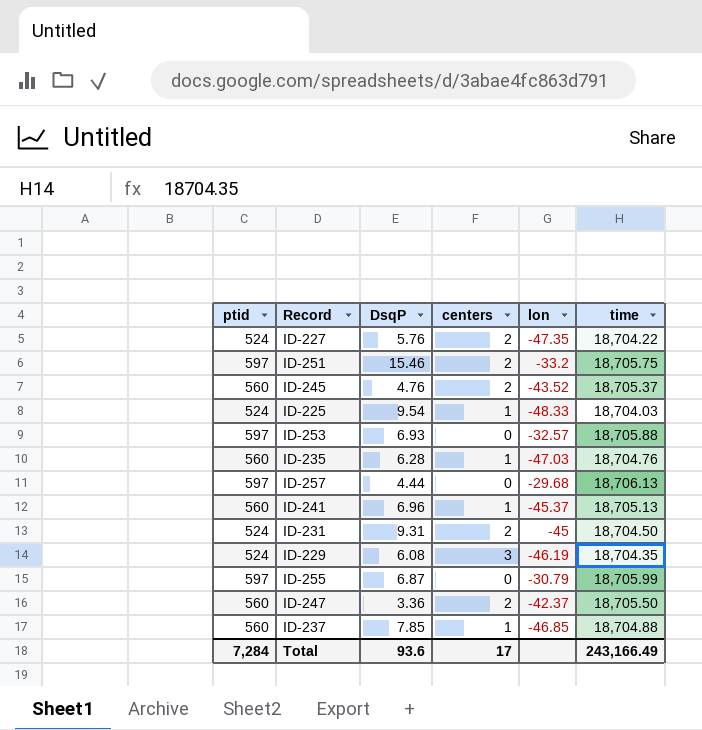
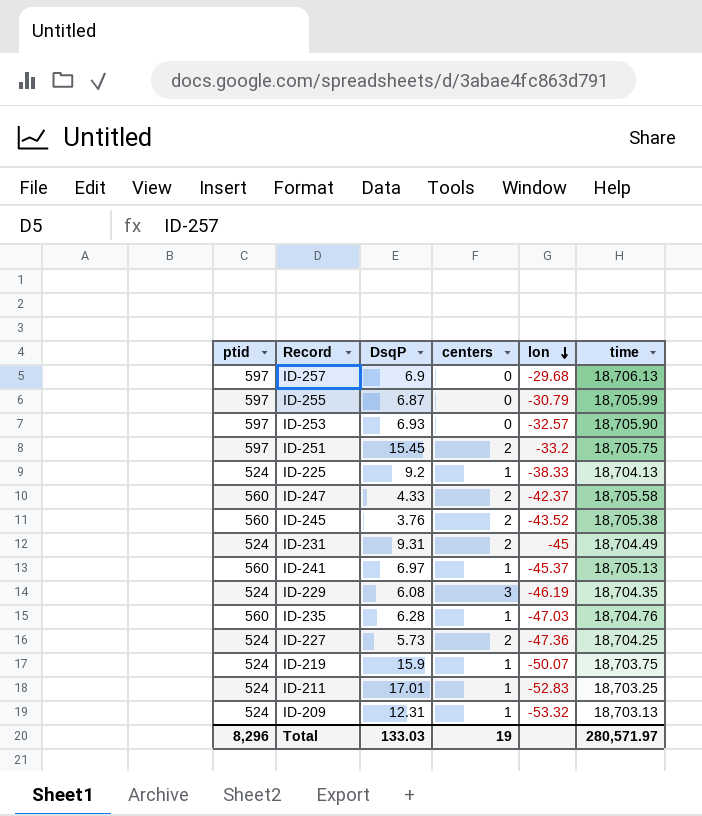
row order: none -> lon descending
row ID-237: 560 | 7.85 | 1 | -46.85 | 18,704.88 -> none
ID-257 | DsqP: 4.44 -> 6.9
ID-253 | time: 18,705.88 -> 18,705.90
ID-251 | DsqP: 15.46 -> 15.45
ID-225 | DsqP: 9.54 -> 9.2
ID-225 | lon: -48.33 -> -38.33
ID-225 | time: 18,704.03 -> 18,704.13
ID-247 | DsqP: 3.36 -> 4.33
ID-247 | time: 18,705.50 -> 18,705.58
ID-245 | DsqP: 4.76 -> 3.76
ID-245 | time: 18,705.37 -> 18,705.38
ID-231 | time: 18,704.50 -> 18,704.49
ID-241 | DsqP: 6.96 -> 6.97
ID-227 | DsqP: 5.76 -> 5.73
ID-227 | lon: -47.35 -> -47.36
ID-227 | time: 18,704.22 -> 18,704.25
row ID-219: none -> 524 | 15.9 | 1 | -50.07 | 18,703.75
row ID-211: none -> 524 | 17.01 | 1 | -52.83 | 18,703.25
row ID-209: none -> 524 | 12.31 | 1 | -53.32 | 18,703.13
Total | ptid: 7,284 -> 8,296
Total | DsqP: 93.6 -> 133.03
Total | centers: 17 -> 19
Total | time: 243,166.49 -> 280,571.97

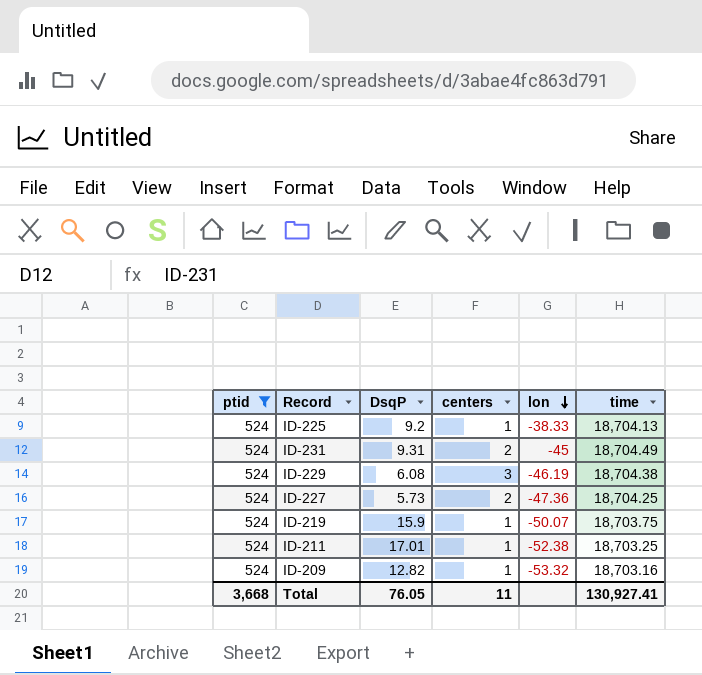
filter: none -> ptid = 524
ID-229 | time: 18,704.35 -> 18,704.38
ID-211 | lon: -52.83 -> -52.38
ID-209 | DsqP: 12.31 -> 12.82
ID-209 | time: 18,703.13 -> 18,703.16
Total | ptid: 8,296 -> 3,668
Total | DsqP: 133.03 -> 76.05
Total | centers: 19 -> 11
Total | time: 280,571.97 -> 130,927.41

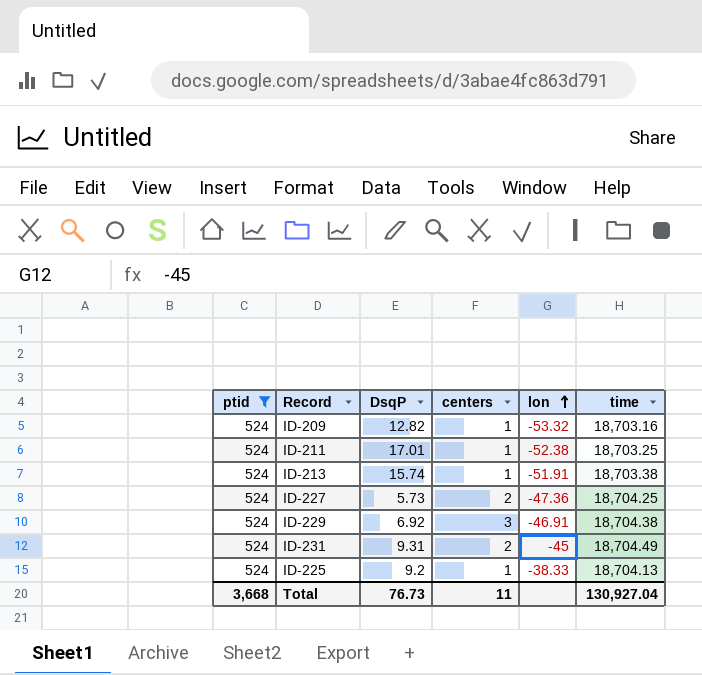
row order: lon descending -> lon ascending
row ID-219: 524 | 15.9 | 1 | -50.07 | 18,703.75 -> none
row ID-213: none -> 524 | 15.74 | 1 | -51.91 | 18,703.38
ID-229 | DsqP: 6.08 -> 6.92
ID-229 | lon: -46.19 -> -46.91
Total | DsqP: 76.05 -> 76.73
Total | time: 130,927.41 -> 130,927.04

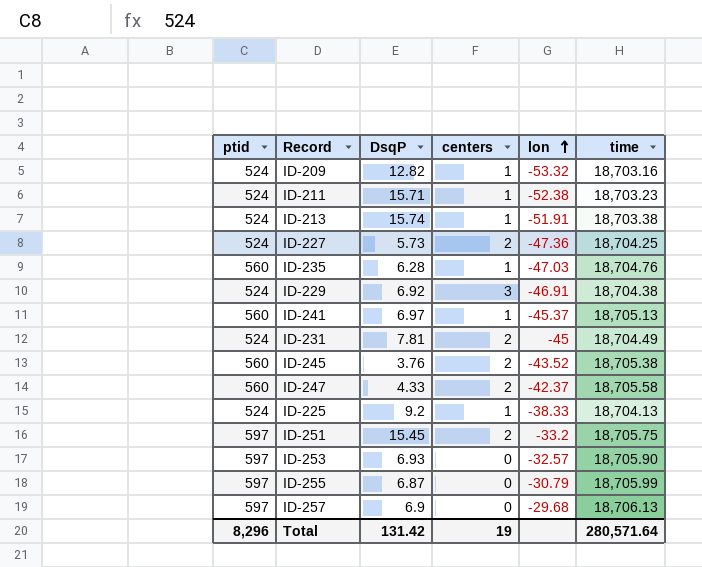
filter: ptid = 524 -> none
ID-211 | DsqP: 17.01 -> 15.71
ID-211 | time: 18,703.25 -> 18,703.23
ID-231 | DsqP: 9.31 -> 7.81
Total | ptid: 3,668 -> 8,296
Total | DsqP: 76.73 -> 131.42
Total | centers: 11 -> 19
Total | time: 130,927.04 -> 280,571.64

